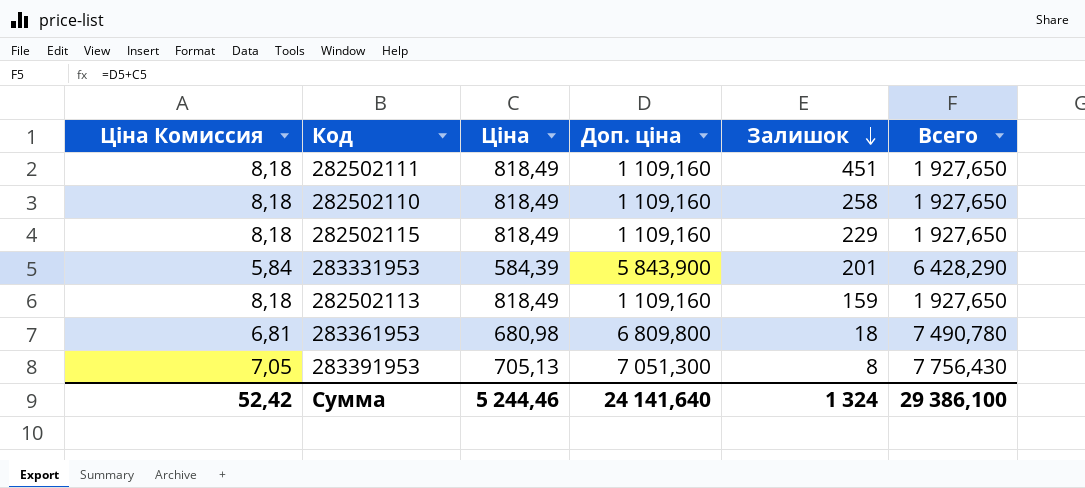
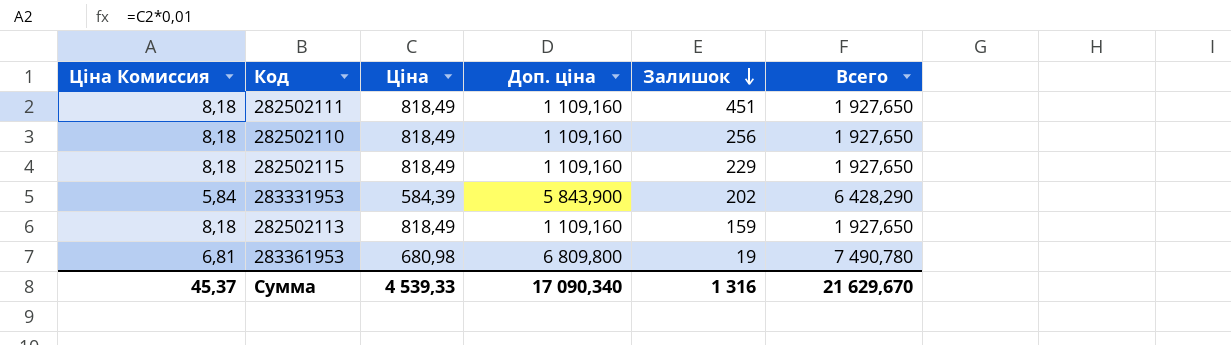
row 283391953: 7,05 | 705,13 | 7 051,300 | 8 | 7 756,430 -> none
282502110 | Залишок: 258 -> 256
283331953 | Залишок: 201 -> 202
283361953 | Залишок: 18 -> 19
Сумма | Ціна Комиссия: 52,42 -> 45,37
Сумма | Ціна: 5 244,46 -> 4 539,33
Сумма | Доп. ціна: 24 141,640 -> 17 090,340
Сумма | Залишок: 1 324 -> 1 316
Сумма | Всего: 29 386,100 -> 21 629,670

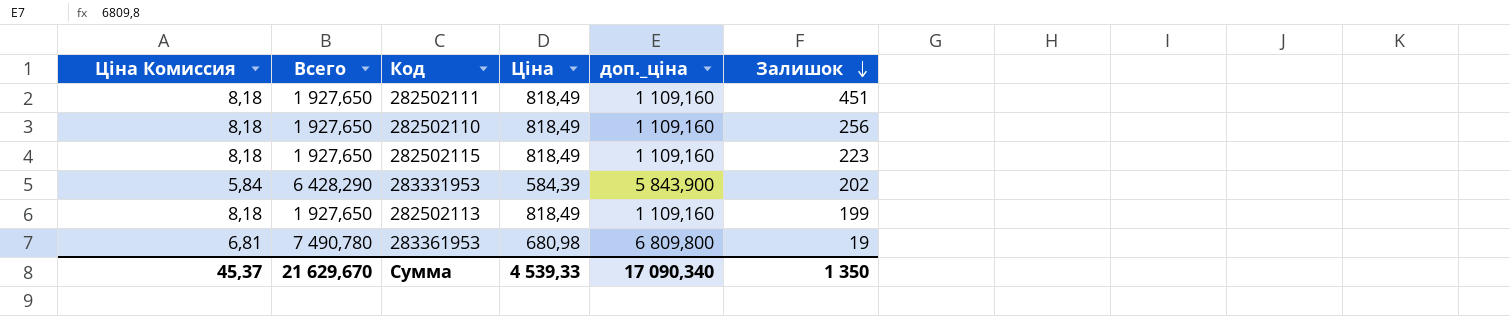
column Всего | position: 6 -> 2
column name: Доп. ціна -> доп._ціна
282502115 | Залишок: 229 -> 223
282502113 | Залишок: 159 -> 199
Сумма | Залишок: 1 316 -> 1 350

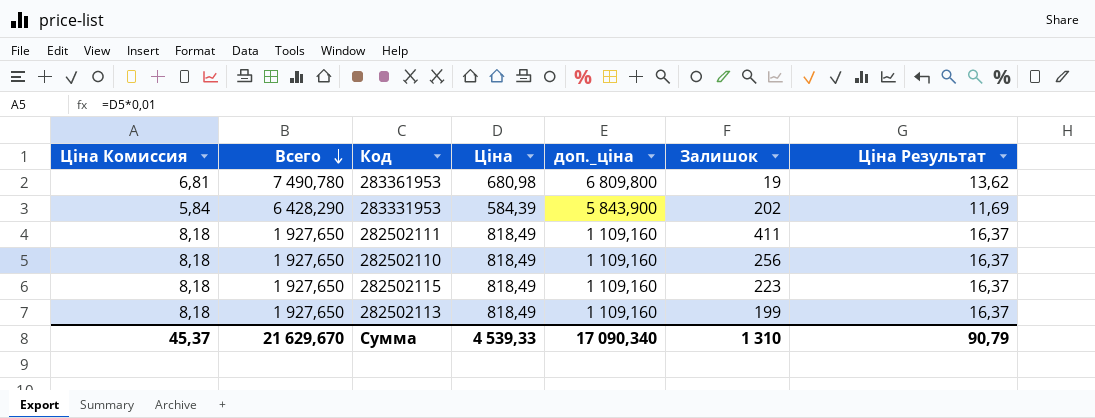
row order: Залишок descending -> Всего descending
column Ціна Результат | formula: none -> [Ціна] * 0,02
282502111 | Залишок: 451 -> 411
Сумма | Залишок: 1 350 -> 1 310

